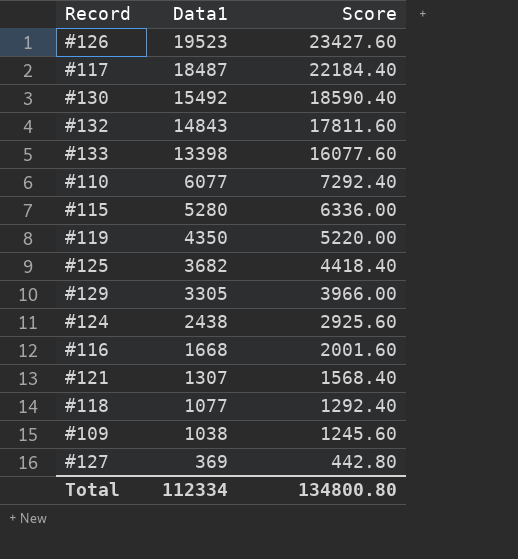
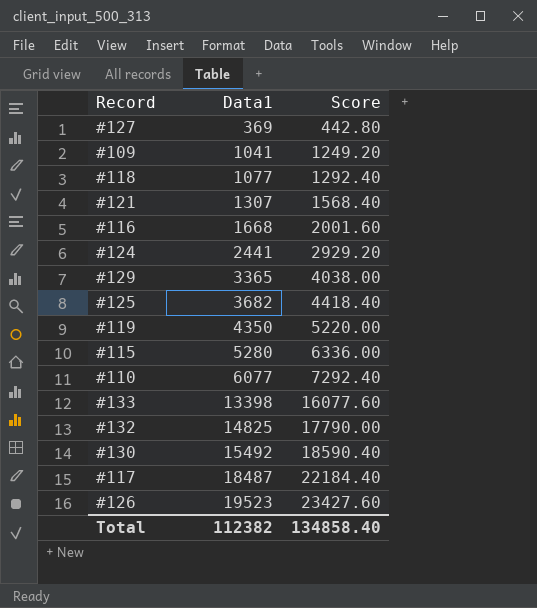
row order: Data1 descending -> Data1 ascending
#109 | Data1: 1038 -> 1041
#109 | Score: 1245.60 -> 1249.20
#124 | Data1: 2438 -> 2441
#124 | Score: 2925.60 -> 2929.20
#129 | Data1: 3305 -> 3365
#129 | Score: 3966.00 -> 4038.00
#132 | Data1: 14843 -> 14825
#132 | Score: 17811.60 -> 17790.00
Total | Data1: 112334 -> 112382
Total | Score: 134800.80 -> 134858.40

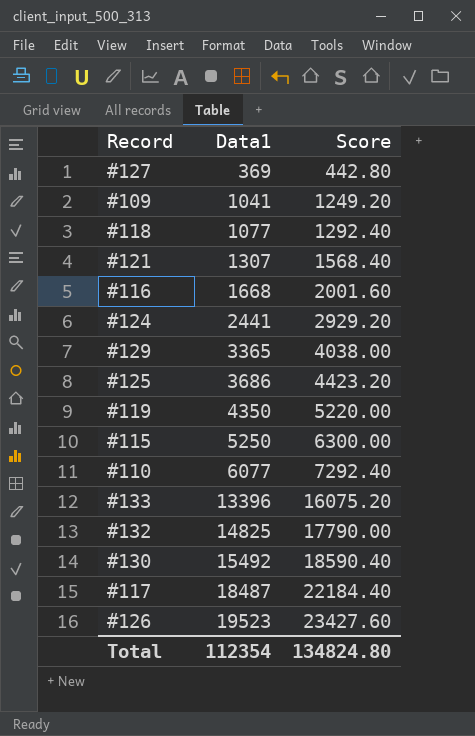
#125 | Data1: 3682 -> 3686
#125 | Score: 4418.40 -> 4423.20
#115 | Data1: 5280 -> 5250
#115 | Score: 6336.00 -> 6300.00
#133 | Data1: 13398 -> 13396
#133 | Score: 16077.60 -> 16075.20
Total | Data1: 112382 -> 112354
Total | Score: 134858.40 -> 134824.80

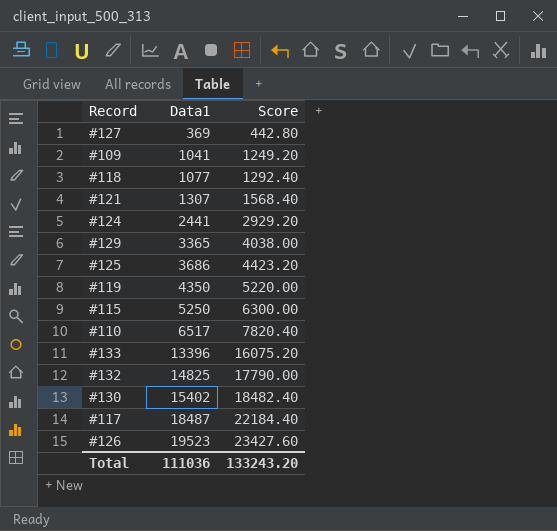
row #116: 1668 | 2001.60 -> none
#110 | Data1: 6077 -> 6517
#110 | Score: 7292.40 -> 7820.40
#130 | Data1: 15492 -> 15402
#130 | Score: 18590.40 -> 18482.40
Total | Data1: 112354 -> 111036
Total | Score: 134824.80 -> 133243.20

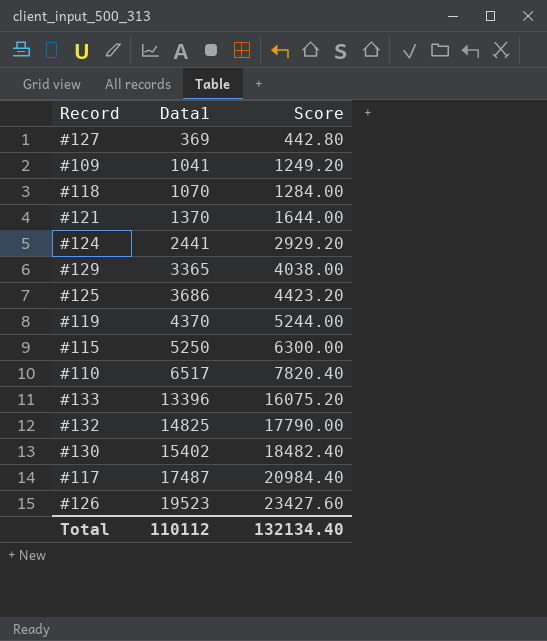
#118 | Data1: 1077 -> 1070
#118 | Score: 1292.40 -> 1284.00
#121 | Data1: 1307 -> 1370
#121 | Score: 1568.40 -> 1644.00
#119 | Data1: 4350 -> 4370
#119 | Score: 5220.00 -> 5244.00
#117 | Data1: 18487 -> 17487
#117 | Score: 22184.40 -> 20984.40
Total | Data1: 111036 -> 110112
Total | Score: 133243.20 -> 132134.40

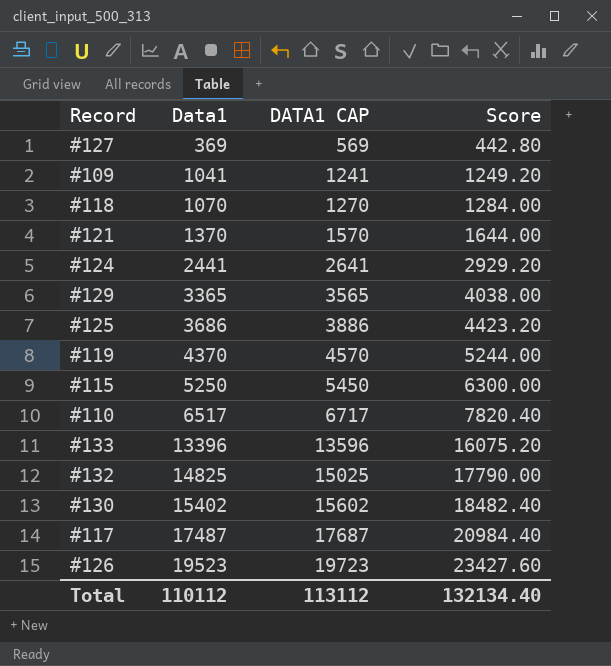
column DATA1 CAP | formula: none -> [Data1] + 200

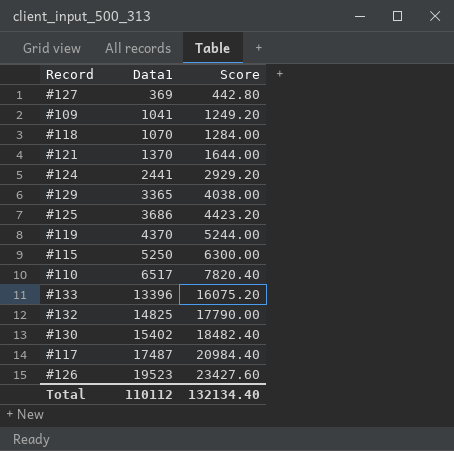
column DATA1 CAP | formula: [Data1] + 200 -> none

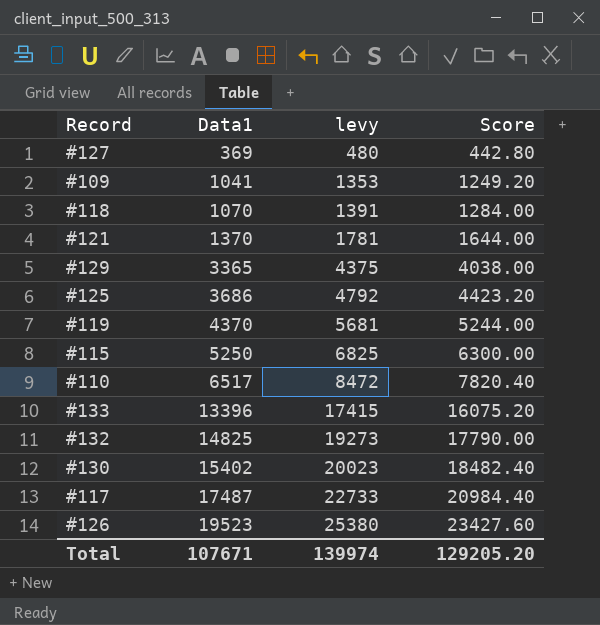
column levy | formula: none -> [Data1] * 1.3
row #124: 2441 | 2929.20 -> none
Total | Data1: 110112 -> 107671
Total | Score: 132134.40 -> 129205.20

